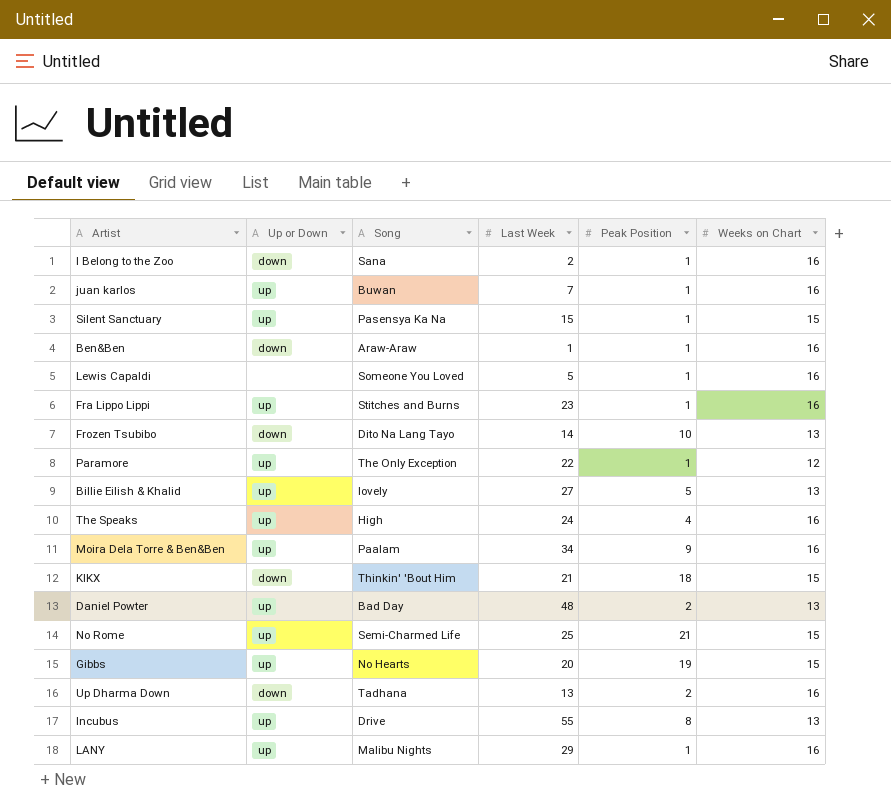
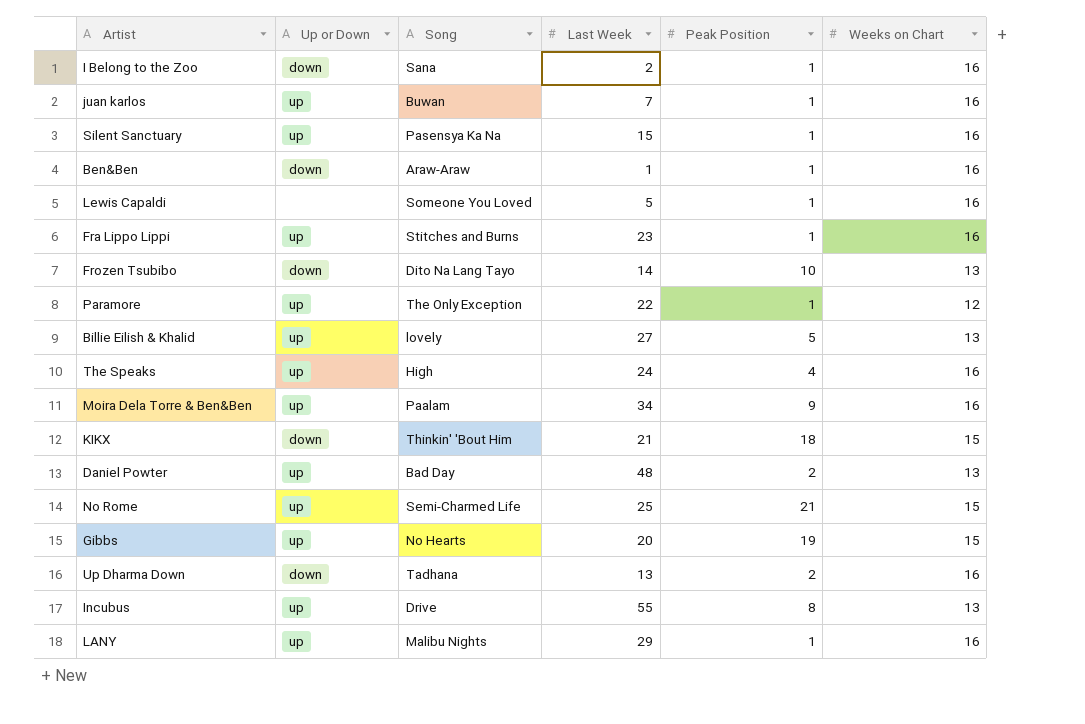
Silent Sanctuary | Weeks on Chart: 15 -> 16

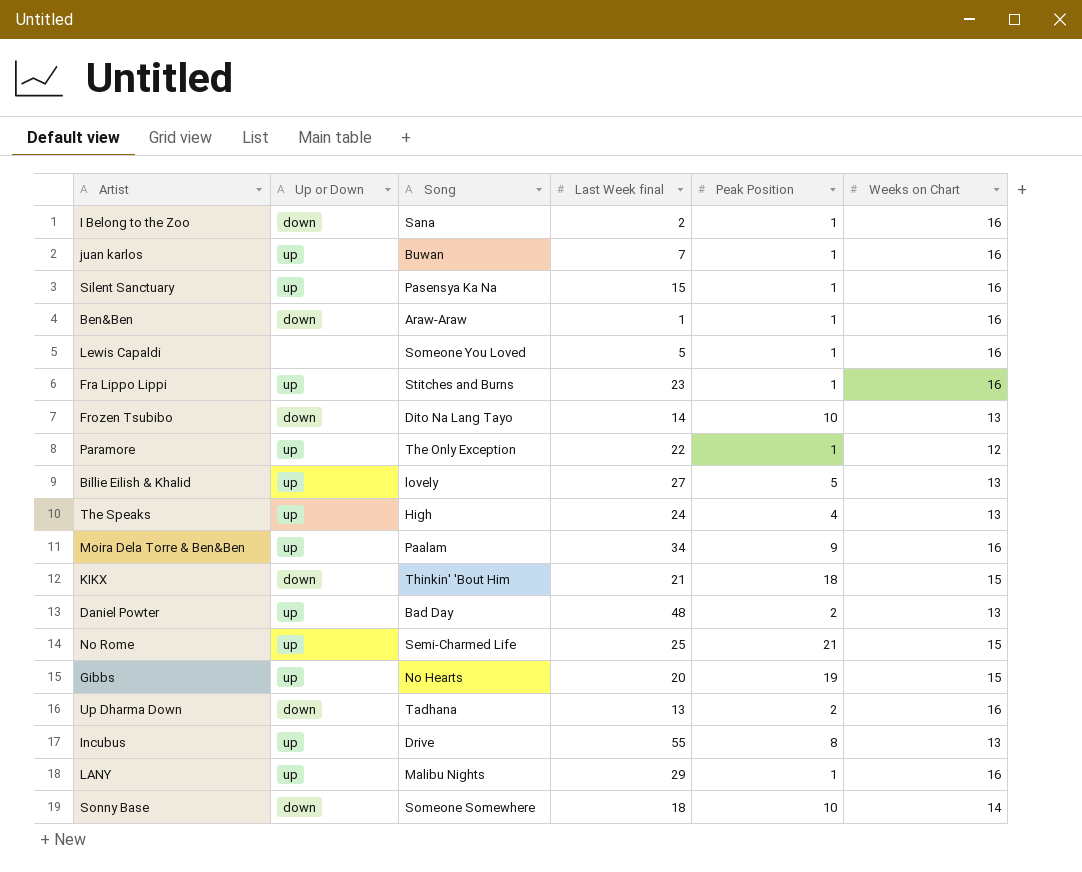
column name: Last Week -> Last Week final
The Speaks | Weeks on Chart: 16 -> 13
row Sonny Base: none -> down | Someone Somewhere | 18 | 10 | 14

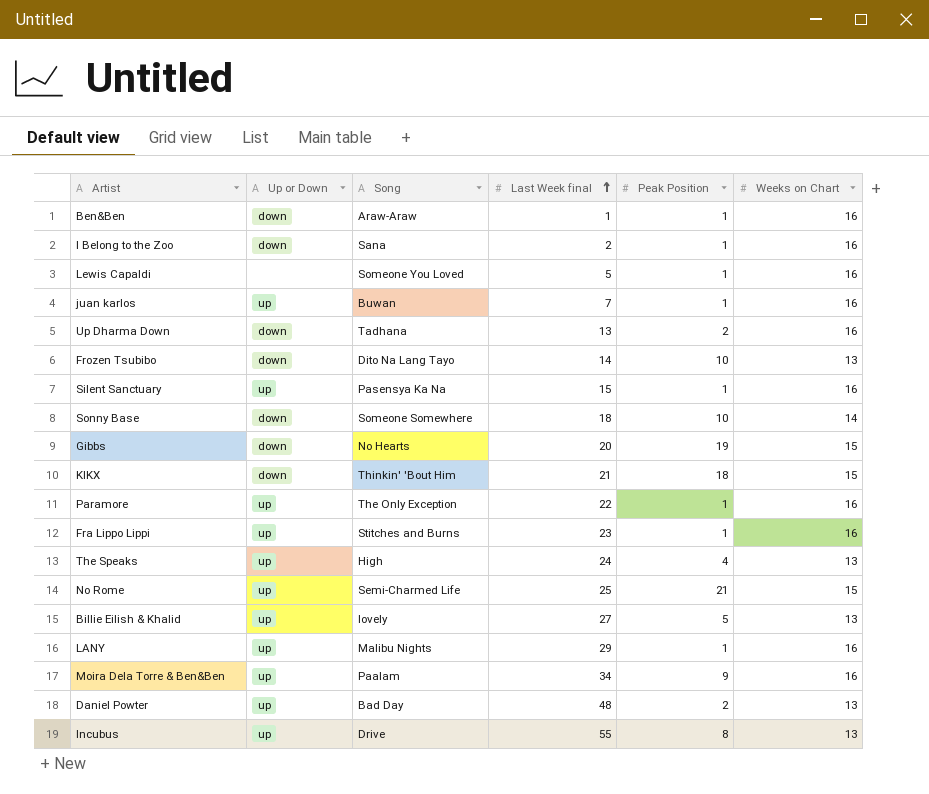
row order: none -> Last Week final ascending
Gibbs | Up or Down: up -> down
Paramore | Weeks on Chart: 12 -> 16

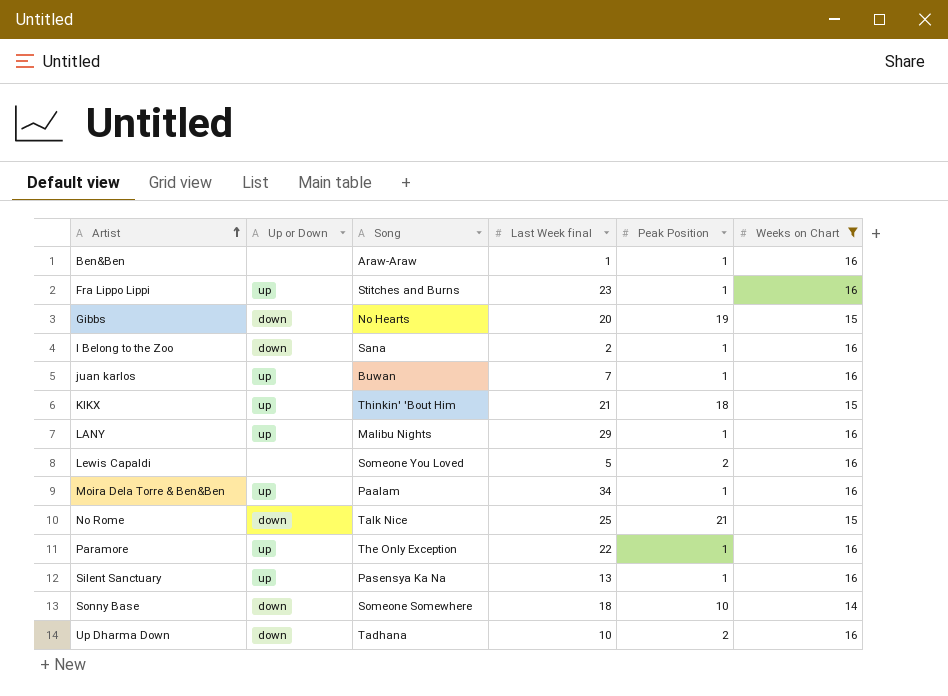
filter: none -> Weeks on Chart != 13
row order: Last Week final ascending -> Artist ascending
Ben&Ben | Up or Down: down -> none
KIKX | Up or Down: down -> up
Lewis Capaldi | Peak Position: 1 -> 2
Moira Dela Torre & Ben&Ben | Peak Position: 9 -> 1
No Rome | Up or Down: up -> down
No Rome | Song: Semi-Charmed Life -> Talk Nice
Silent Sanctuary | Last Week final: 15 -> 13
Up Dharma Down | Last Week final: 13 -> 10

